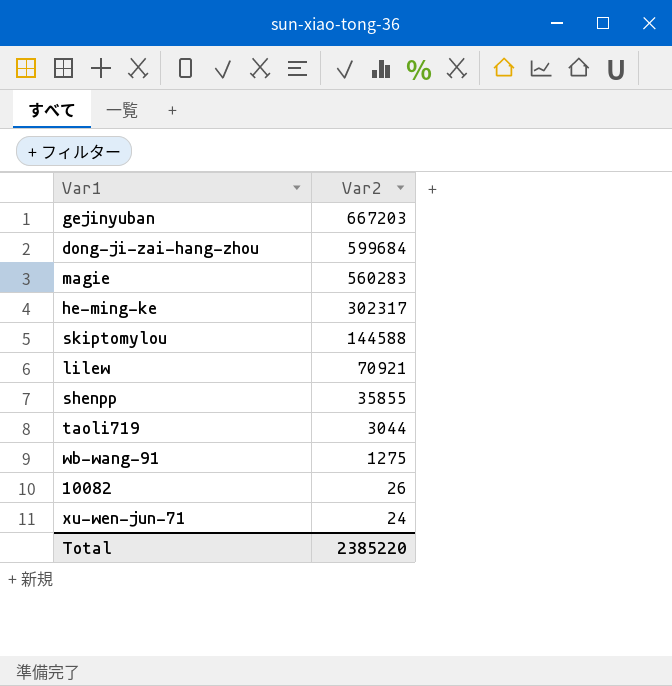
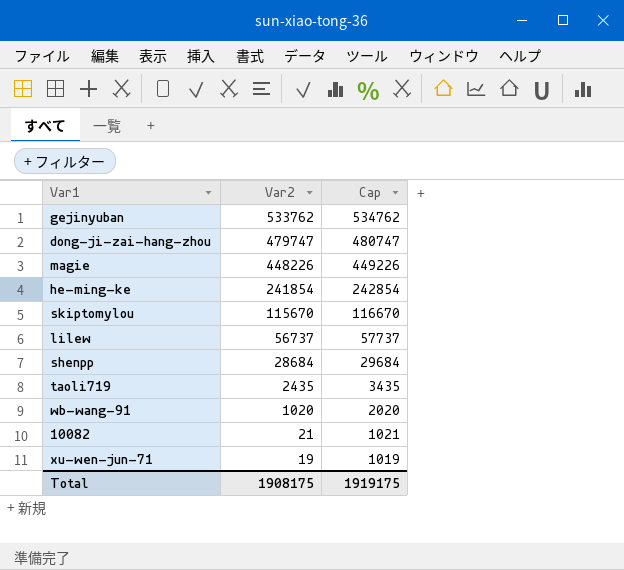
column Cap | formula: none -> [Var2] + 1000
gejinyuban | Var2: 667203 -> 533762
dong-ji-zai-hang-zhou | Var2: 599684 -> 479747
magie | Var2: 560283 -> 448226
he-ming-ke | Var2: 302317 -> 241854
skiptomylou | Var2: 144588 -> 115670
lilew | Var2: 70921 -> 56737
shenpp | Var2: 35855 -> 28684
taoli719 | Var2: 3044 -> 2435
wb-wang-91 | Var2: 1275 -> 1020
10082 | Var2: 26 -> 21
xu-wen-jun-71 | Var2: 24 -> 19
Total | Var2: 2385220 -> 1908175

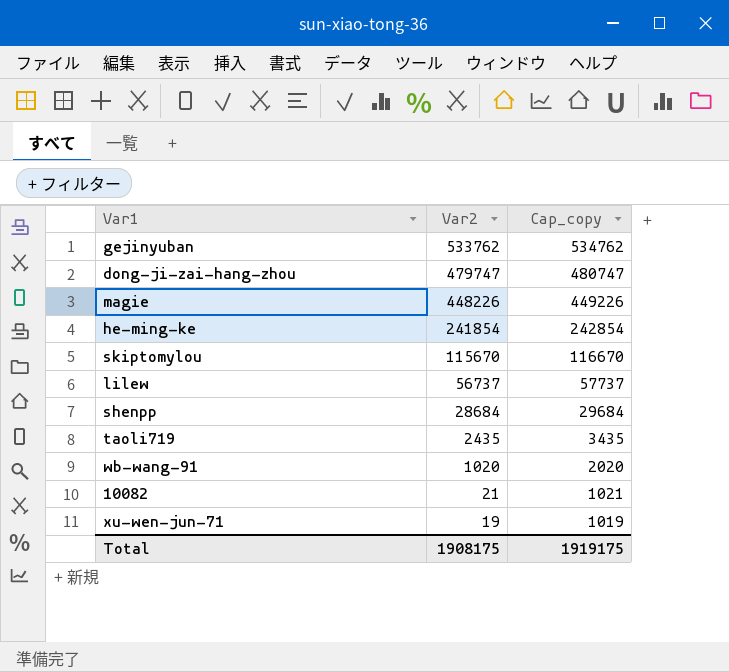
column name: Cap -> Cap_copy

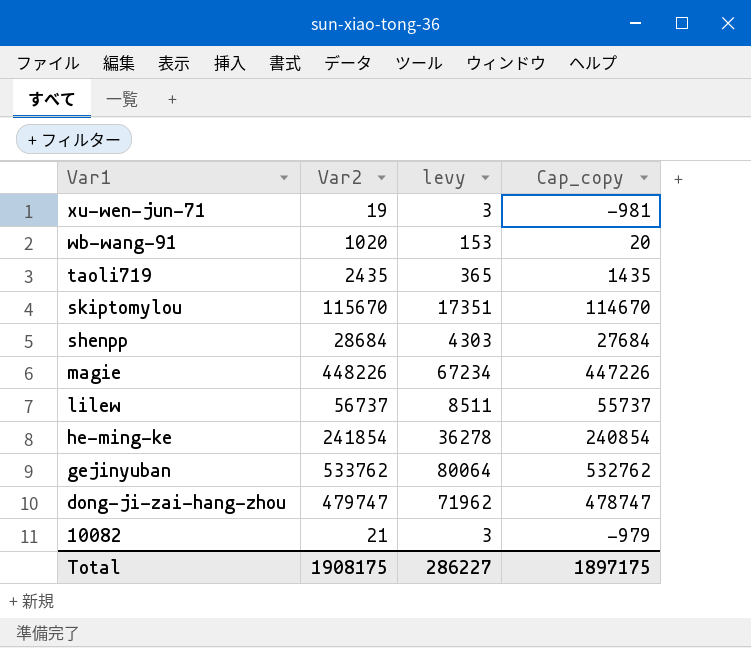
row order: Var2 descending -> Var1 descending
column levy | formula: none -> [Var2] * 0.15
column Cap_copy | formula: [Var2] + 1000 -> [Var2] - 1000
Total | Cap_copy: 1919175 -> 1897175

